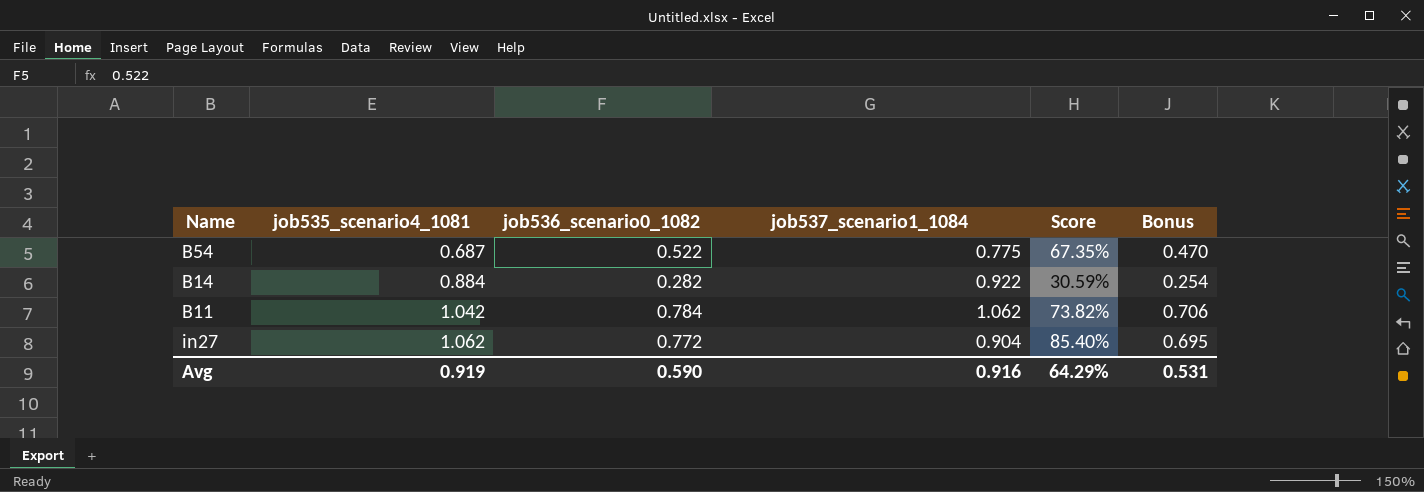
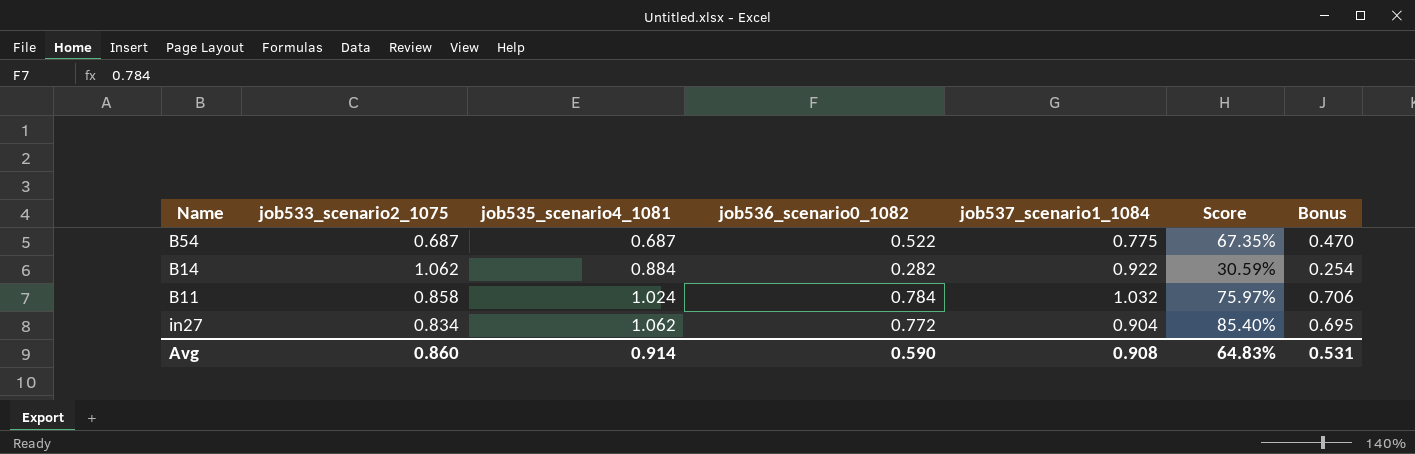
column job533_scenario2_1075 | position: none -> 2
B11 | job535_scenario4_1081: 1.042 -> 1.024
B11 | job537_scenario1_1084: 1.062 -> 1.032
B11 | Score: 73.82% -> 75.97%
Avg | job535_scenario4_1081: 0.919 -> 0.914
Avg | job537_scenario1_1084: 0.916 -> 0.908
Avg | Score: 64.29% -> 64.83%

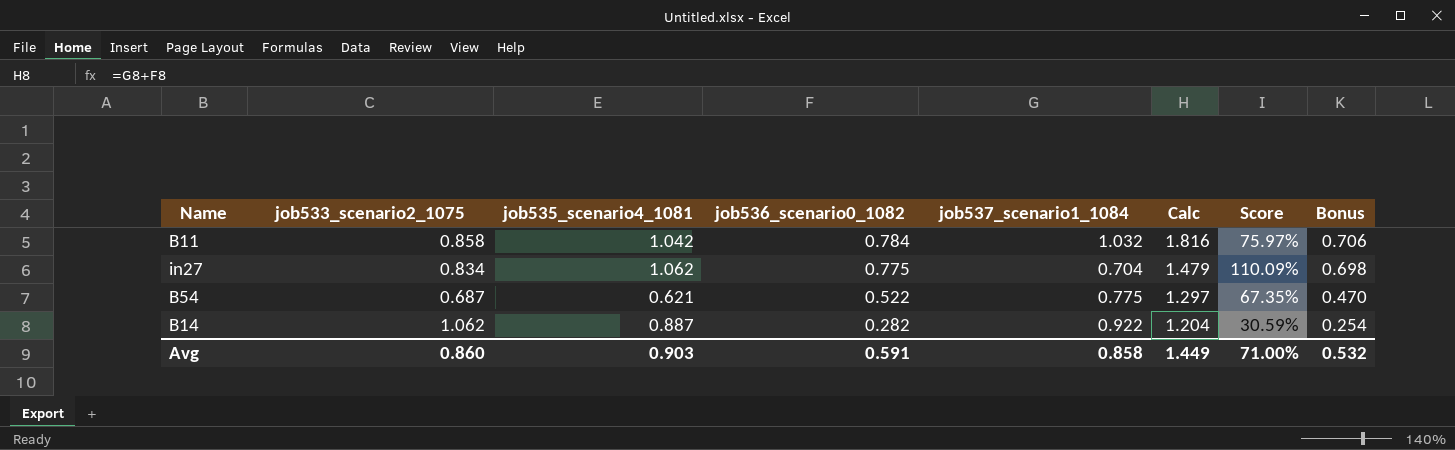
row order: job535_scenario4_1081 ascending -> job536_scenario0_1082 descending
column Calc | formula: none -> [job536_scenario0_1082] + [job537_scenario1_1084]
B11 | job535_scenario4_1081: 1.024 -> 1.042
in27 | job536_scenario0_1082: 0.772 -> 0.775
in27 | job537_scenario1_1084: 0.904 -> 0.704
in27 | Score: 85.40% -> 110.09%
in27 | Bonus: 0.695 -> 0.698
B54 | job535_scenario4_1081: 0.687 -> 0.621
B14 | job535_scenario4_1081: 0.884 -> 0.887
Avg | job535_scenario4_1081: 0.914 -> 0.903
Avg | job536_scenario0_1082: 0.590 -> 0.591
Avg | job537_scenario1_1084: 0.908 -> 0.858
Avg | Score: 64.83% -> 71.00%
Avg | Bonus: 0.531 -> 0.532

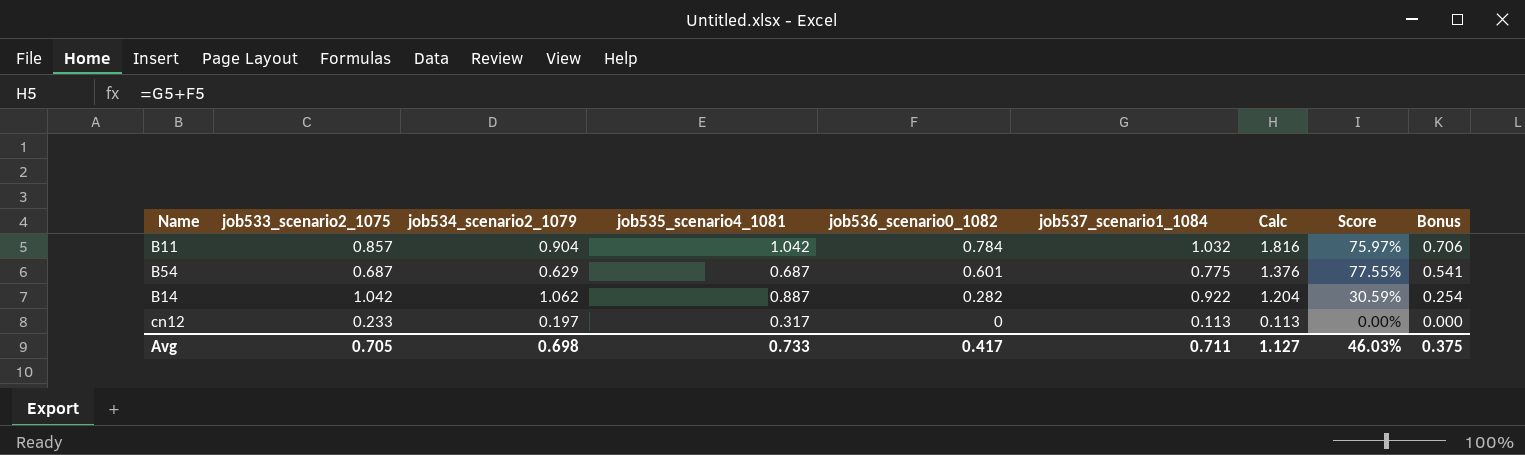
column job534_scenario2_1079 | position: none -> 3
row in27: 0.834 | 1.062 | 0.775 | 0.704 | 1.479 | 110.09% | 0.698 -> none
B11 | job533_scenario2_1075: 0.858 -> 0.857
B54 | job535_scenario4_1081: 0.621 -> 0.687
B54 | job536_scenario0_1082: 0.522 -> 0.601
B54 | Calc: 1.297 -> 1.376
B54 | Score: 67.35% -> 77.55%
B54 | Bonus: 0.470 -> 0.541
B14 | job533_scenario2_1075: 1.062 -> 1.042
row cn12: none -> 0.233 | 0.197 | 0.317 | 0 | 0.113 | 0.113 | 0.00% | 0.000
Avg | job533_scenario2_1075: 0.860 -> 0.705
Avg | job535_scenario4_1081: 0.903 -> 0.733
Avg | job536_scenario0_1082: 0.591 -> 0.417
Avg | job537_scenario1_1084: 0.858 -> 0.711
Avg | Calc: 1.449 -> 1.127
Avg | Score: 71.00% -> 46.03%
Avg | Bonus: 0.532 -> 0.375

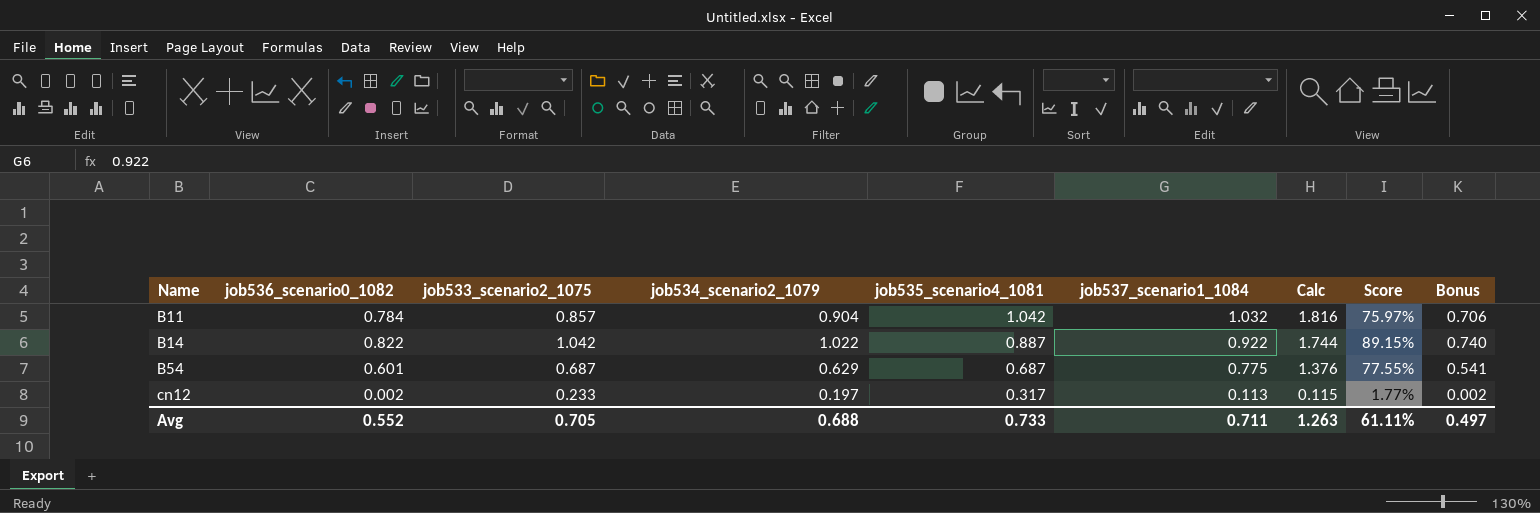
row order: job536_scenario0_1082 descending -> Name ascending
column job536_scenario0_1082 | position: 5 -> 2
B14 | job536_scenario0_1082: 0.282 -> 0.822
B14 | job534_scenario2_1079: 1.062 -> 1.022
B14 | Calc: 1.204 -> 1.744
B14 | Score: 30.59% -> 89.15%
B14 | Bonus: 0.254 -> 0.740
cn12 | job536_scenario0_1082: 0 -> 0.002
cn12 | Calc: 0.113 -> 0.115
cn12 | Score: 0.00% -> 1.77%
cn12 | Bonus: 0.000 -> 0.002
Avg | job536_scenario0_1082: 0.417 -> 0.552
Avg | job534_scenario2_1079: 0.698 -> 0.688
Avg | Calc: 1.127 -> 1.263
Avg | Score: 46.03% -> 61.11%
Avg | Bonus: 0.375 -> 0.497

